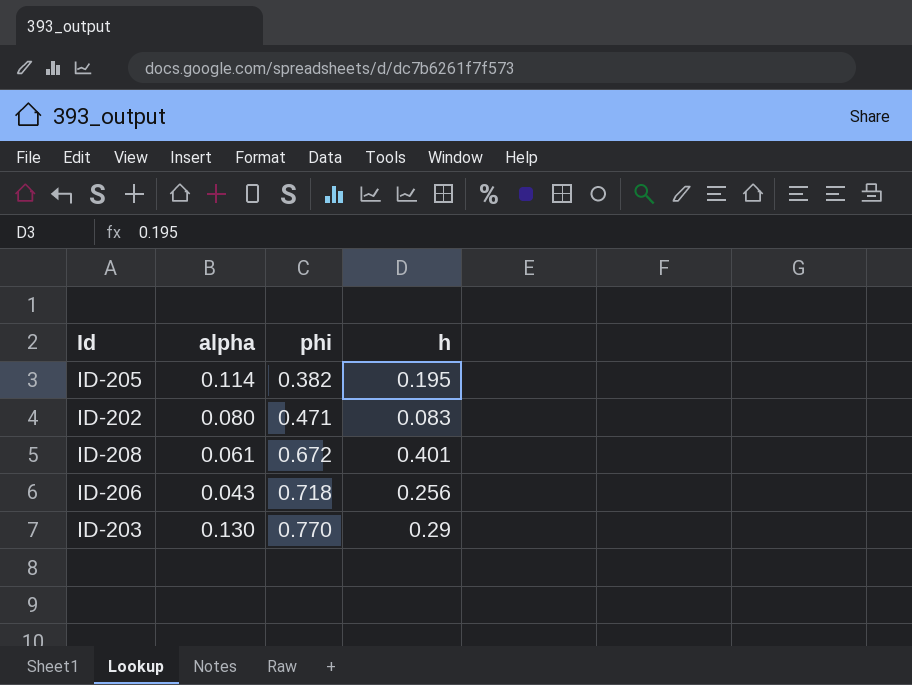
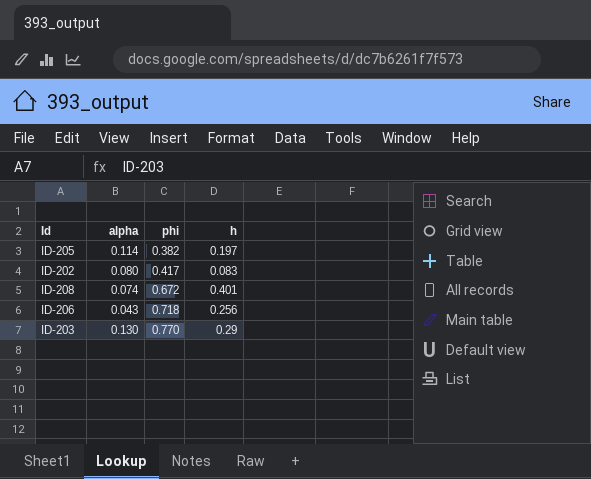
ID-205 | h: 0.195 -> 0.197
ID-202 | phi: 0.471 -> 0.417
ID-208 | alpha: 0.061 -> 0.074

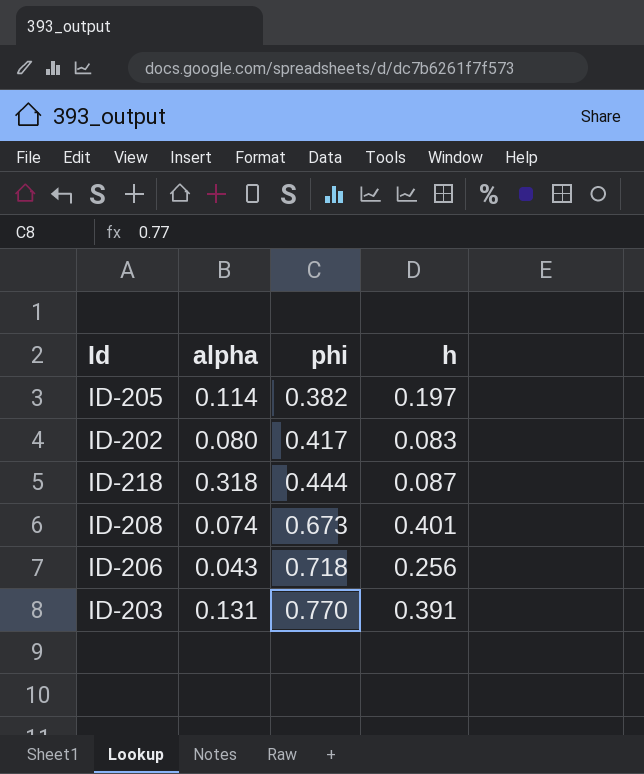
row ID-218: none -> 0.318 | 0.444 | 0.087
ID-208 | phi: 0.672 -> 0.673
ID-203 | alpha: 0.130 -> 0.131
ID-203 | h: 0.29 -> 0.391

